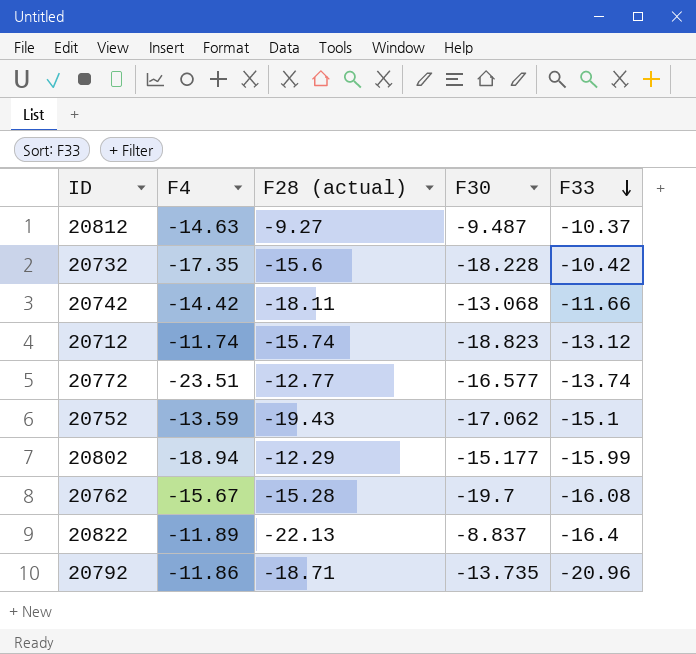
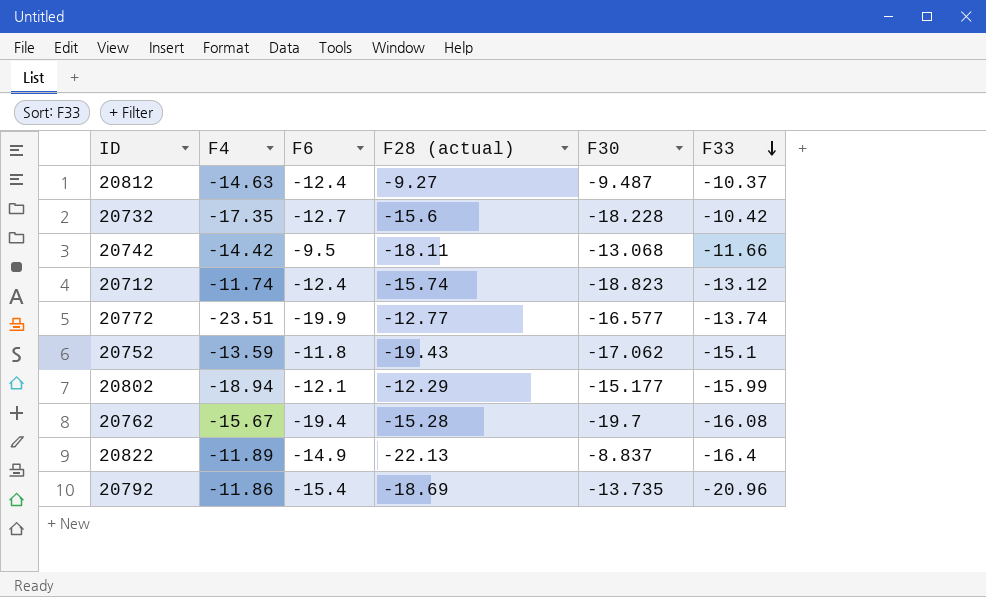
column F6 | position: none -> 3
20792 | F28 (actual): -18.71 -> -18.69

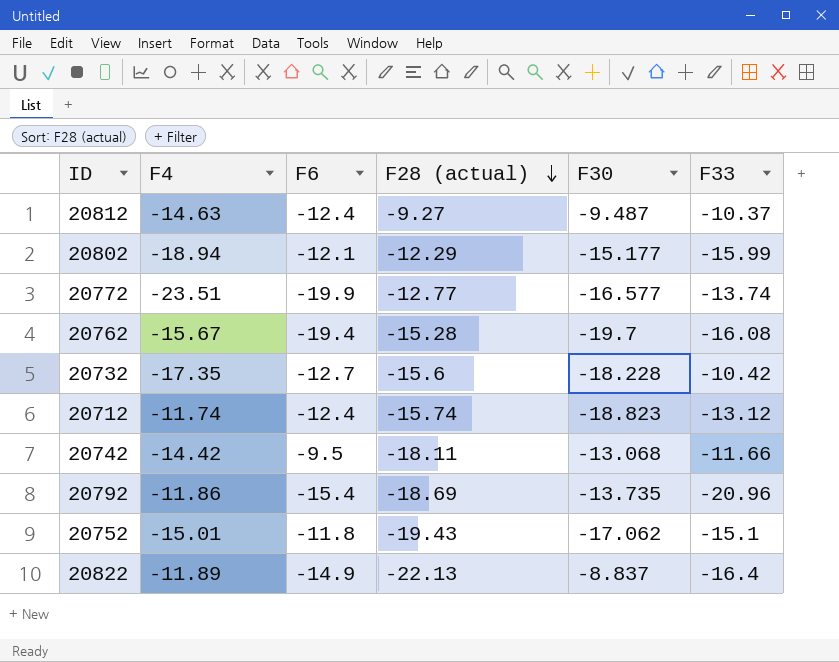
row order: F33 descending -> F28 (actual) descending
20752 | F4: -13.59 -> -15.01

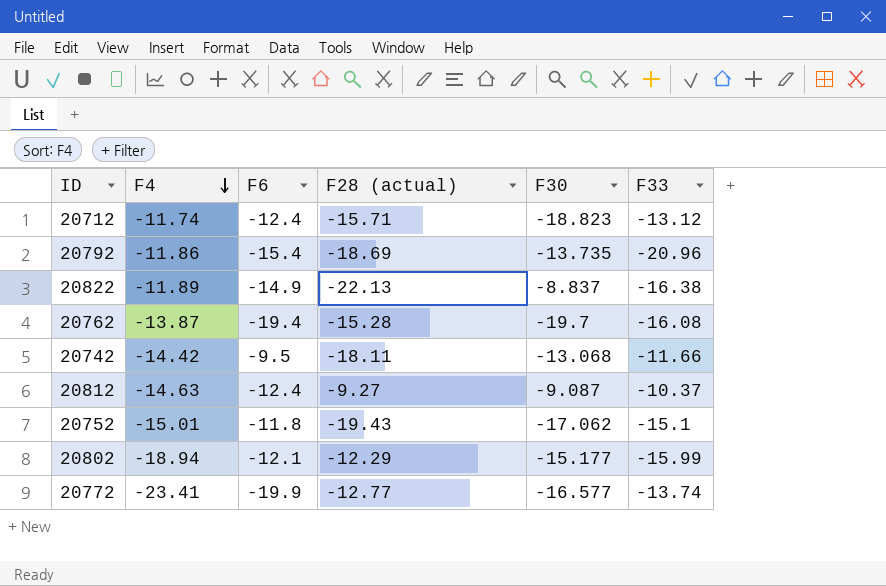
row order: F28 (actual) descending -> F4 descending
row 20732: -17.35 | -12.7 | -15.6 | -18.228 | -10.42 -> none
20712 | F28 (actual): -15.74 -> -15.71
20822 | F33: -16.4 -> -16.38
20762 | F4: -15.67 -> -13.87
20812 | F30: -9.487 -> -9.087
20772 | F4: -23.51 -> -23.41

